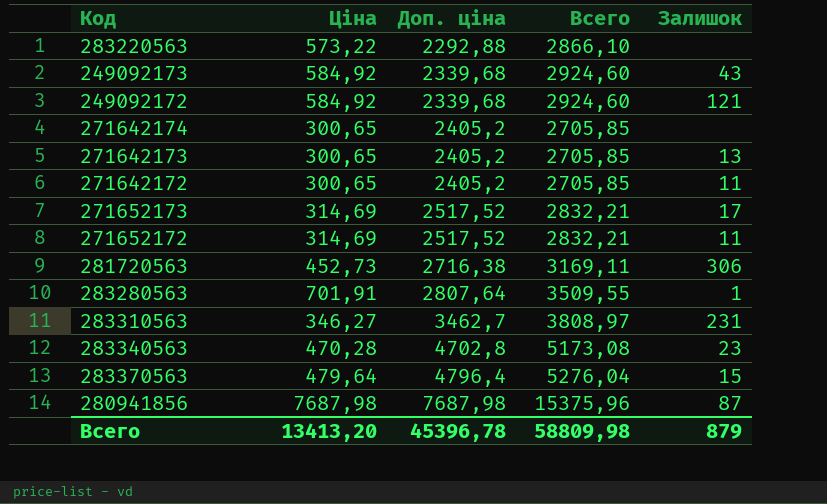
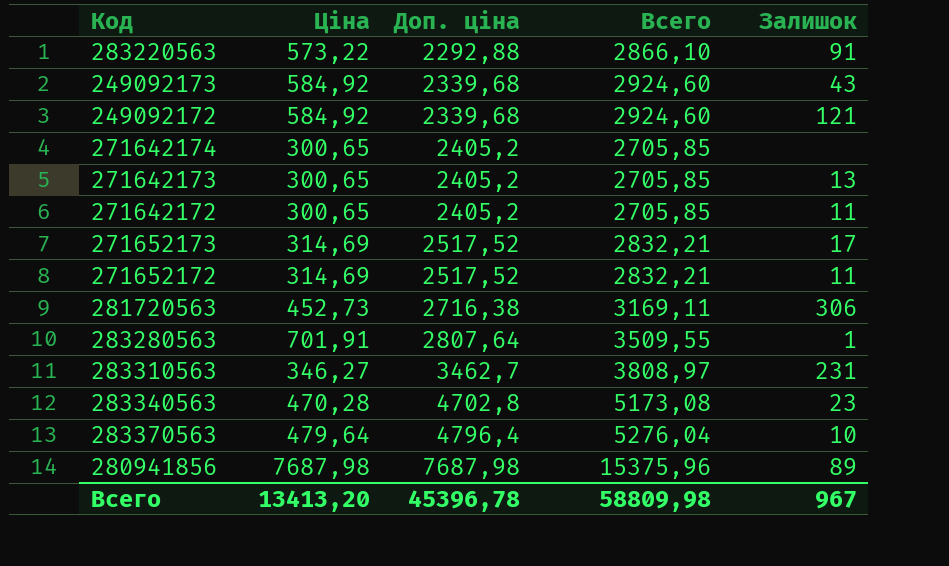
283220563 | Залишок: none -> 91
283370563 | Залишок: 15 -> 10
280941856 | Залишок: 87 -> 89
Всего | Залишок: 879 -> 967

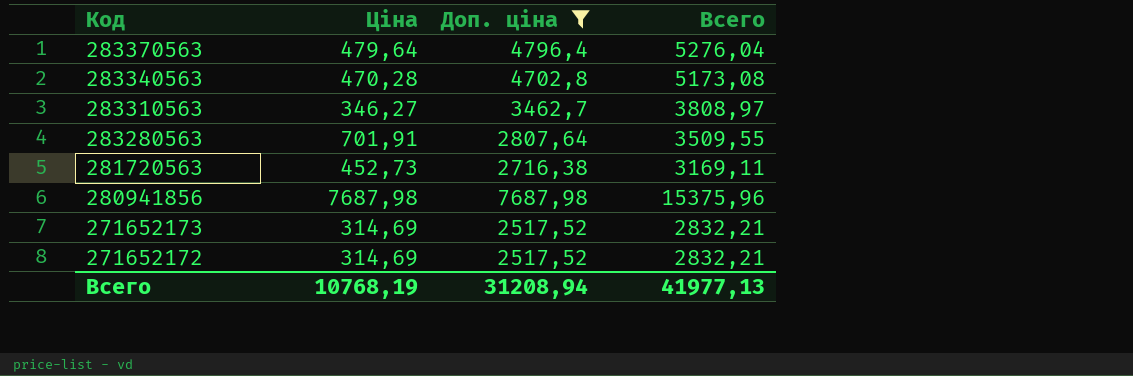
filter: none -> Доп. ціна >= 2517,52
row order: Доп. ціна ascending -> Код descending
column Залишок | position: 5 -> none
Всего | Ціна: 13413,20 -> 10768,19
Всего | Доп. ціна: 45396,78 -> 31208,94
Всего | Всего: 58809,98 -> 41977,13

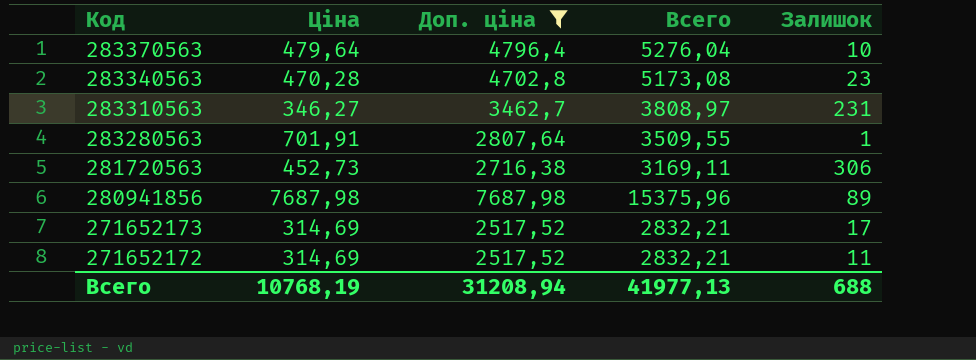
column Залишок | position: none -> 5

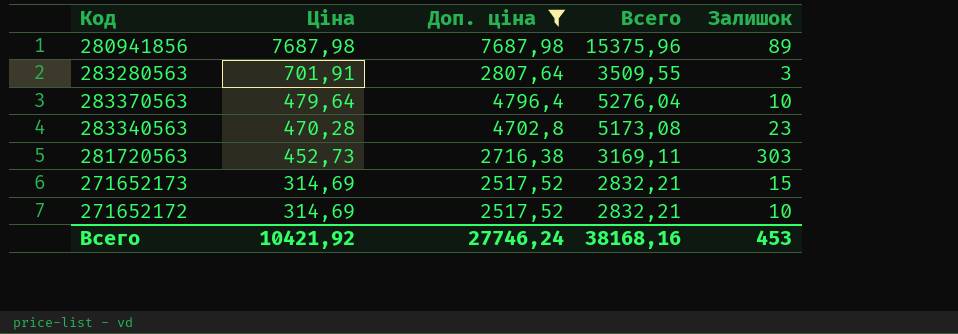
row order: Код descending -> Ціна descending
row 283310563: 346,27 | 3462,7 | 3808,97 | 231 -> none
283280563 | Залишок: 1 -> 3
281720563 | Залишок: 306 -> 303
271652173 | Залишок: 17 -> 15
271652172 | Залишок: 11 -> 10
Всего | Ціна: 10768,19 -> 10421,92
Всего | Доп. ціна: 31208,94 -> 27746,24
Всего | Всего: 41977,13 -> 38168,16
Всего | Залишок: 688 -> 453

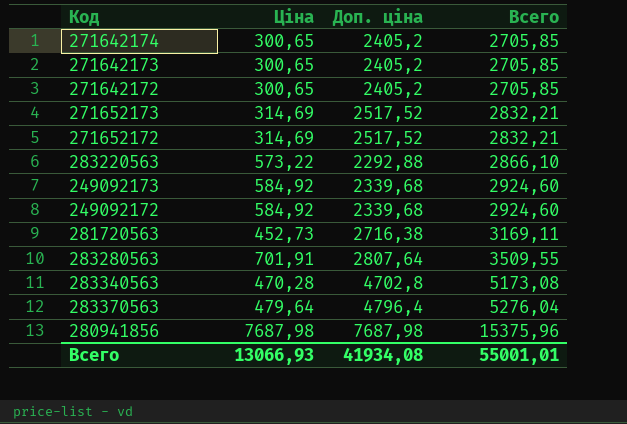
filter: Доп. ціна >= 2517,52 -> none
row order: Ціна descending -> Всего ascending
column Залишок | position: 5 -> none
Всего | Ціна: 10421,92 -> 13066,93
Всего | Доп. ціна: 27746,24 -> 41934,08
Всего | Всего: 38168,16 -> 55001,01

